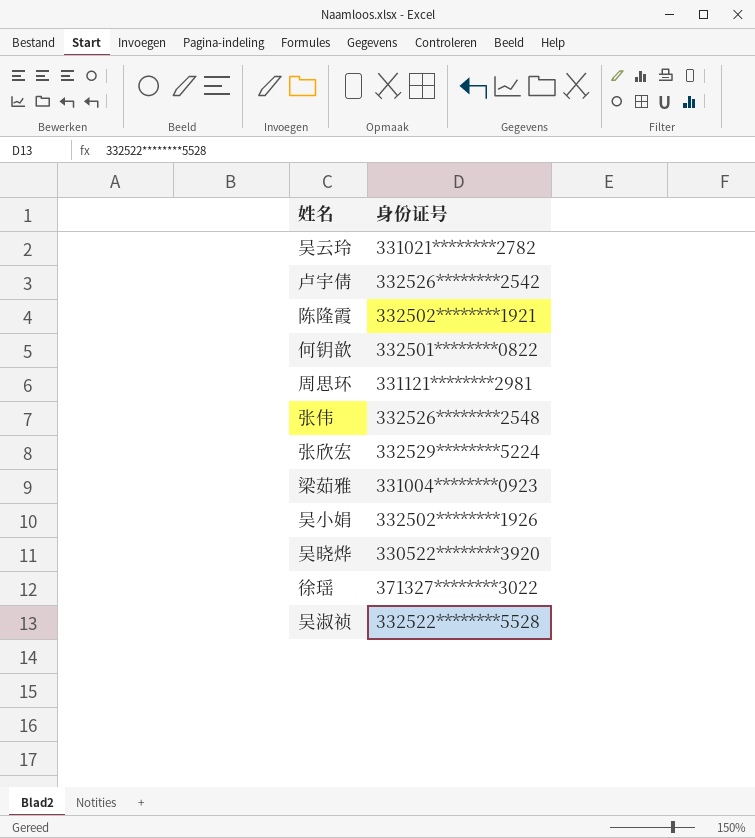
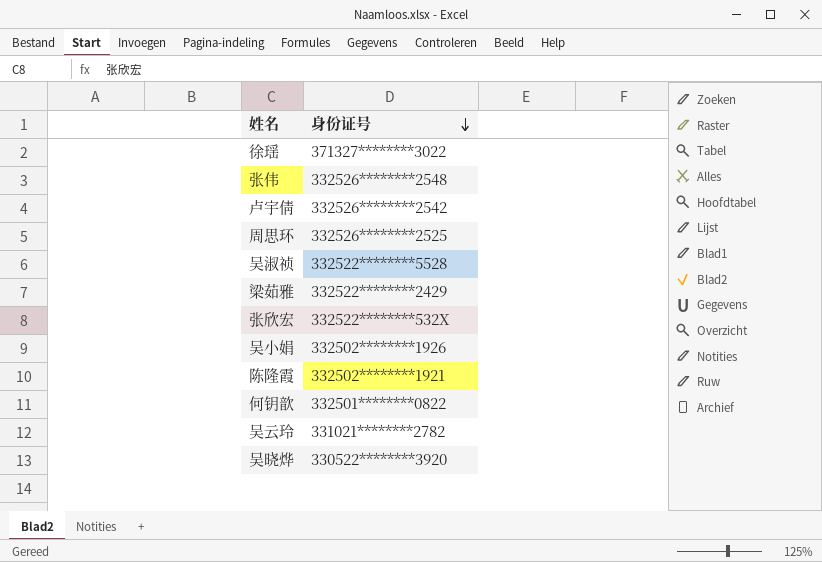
row order: none -> 身份证号 descending
周思环 | 身份证号: 331121********2981 -> 332526********2525
梁茹雅 | 身份证号: 331004********0923 -> 332522********2429
张欣宏 | 身份证号: 332529********5224 -> 332522********532X

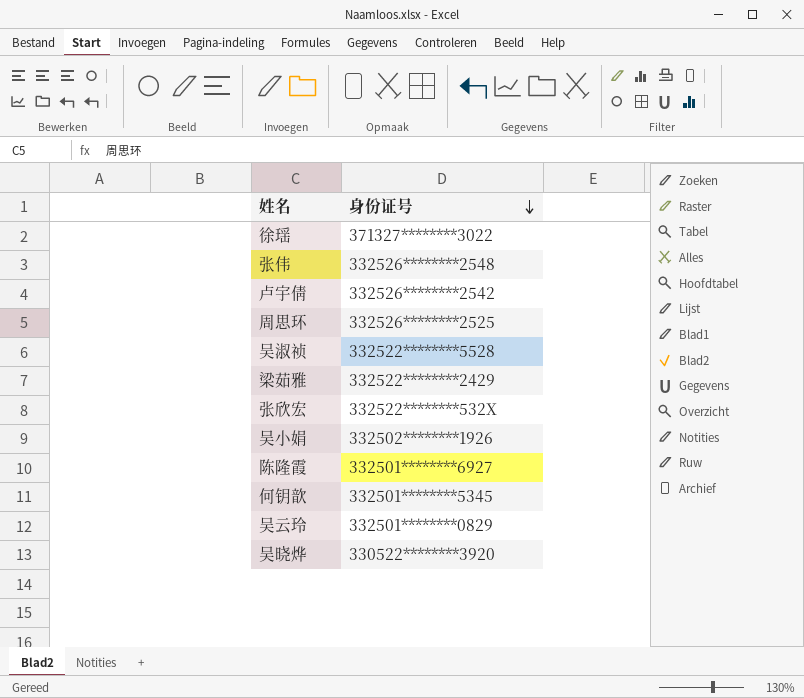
陈隆霞 | 身份证号: 332502********1921 -> 332501********6927
何钥歆 | 身份证号: 332501********0822 -> 332501********5345
吴云玲 | 身份证号: 331021********2782 -> 332501********0829

